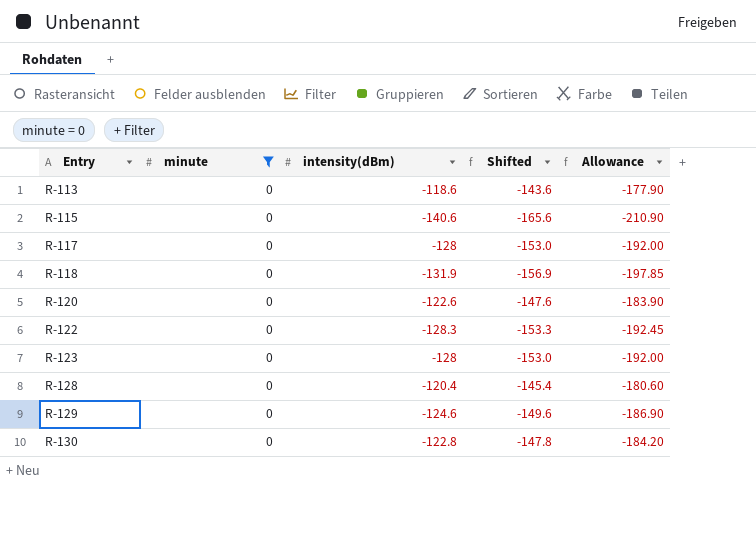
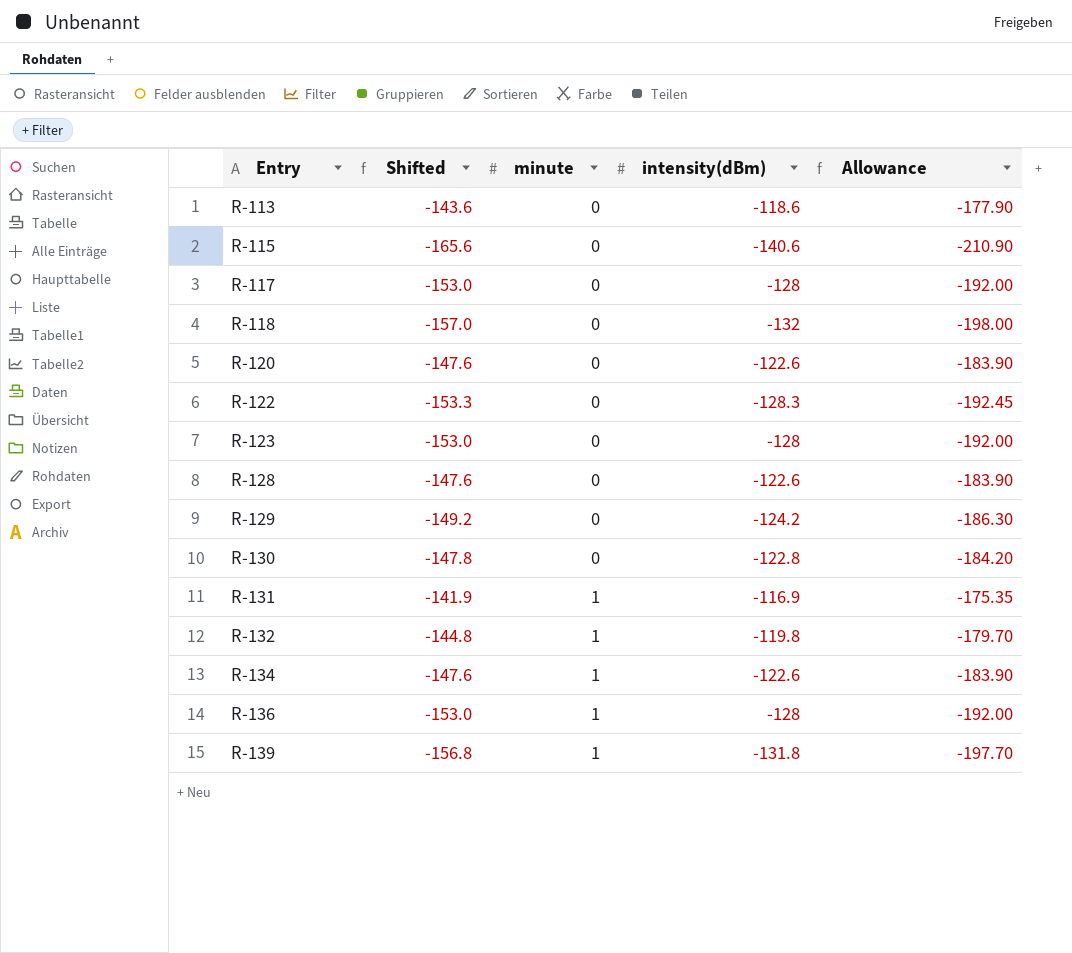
filter: minute = 0 -> none
column Shifted | position: 4 -> 2
R-118 | Shifted: -156.9 -> -157.0
R-118 | intensity(dBm): -131.9 -> -132
R-118 | Allowance: -197.85 -> -198.00
R-128 | Shifted: -145.4 -> -147.6
R-128 | intensity(dBm): -120.4 -> -122.6
R-128 | Allowance: -180.60 -> -183.90
R-129 | Shifted: -149.6 -> -149.2
R-129 | intensity(dBm): -124.6 -> -124.2
R-129 | Allowance: -186.90 -> -186.30

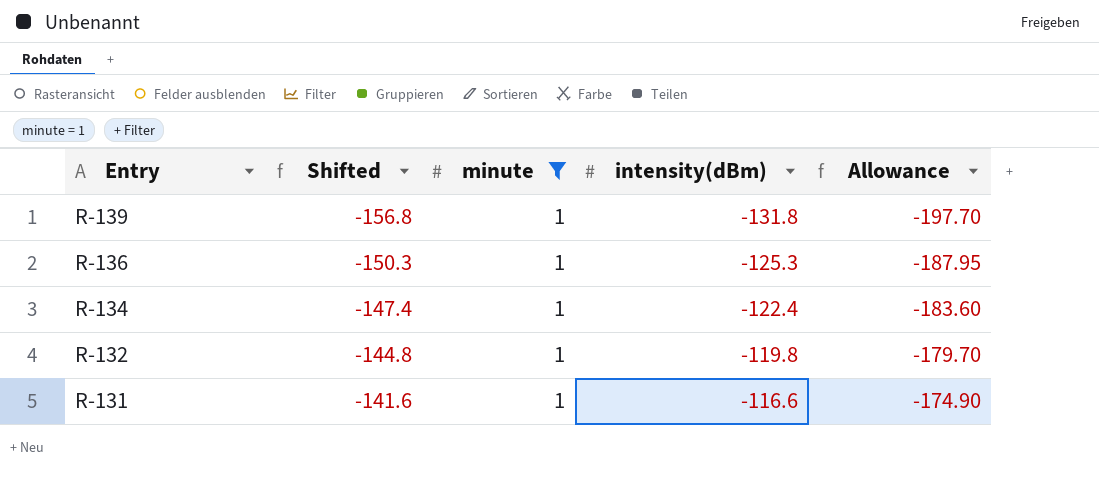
filter: none -> minute = 1
row order: Entry ascending -> Entry descending
R-136 | Shifted: -153.0 -> -150.3
R-136 | intensity(dBm): -128 -> -125.3
R-136 | Allowance: -192.00 -> -187.95
R-134 | Shifted: -147.6 -> -147.4
R-134 | intensity(dBm): -122.6 -> -122.4
R-134 | Allowance: -183.90 -> -183.60
R-131 | Shifted: -141.9 -> -141.6
R-131 | intensity(dBm): -116.9 -> -116.6
R-131 | Allowance: -175.35 -> -174.90

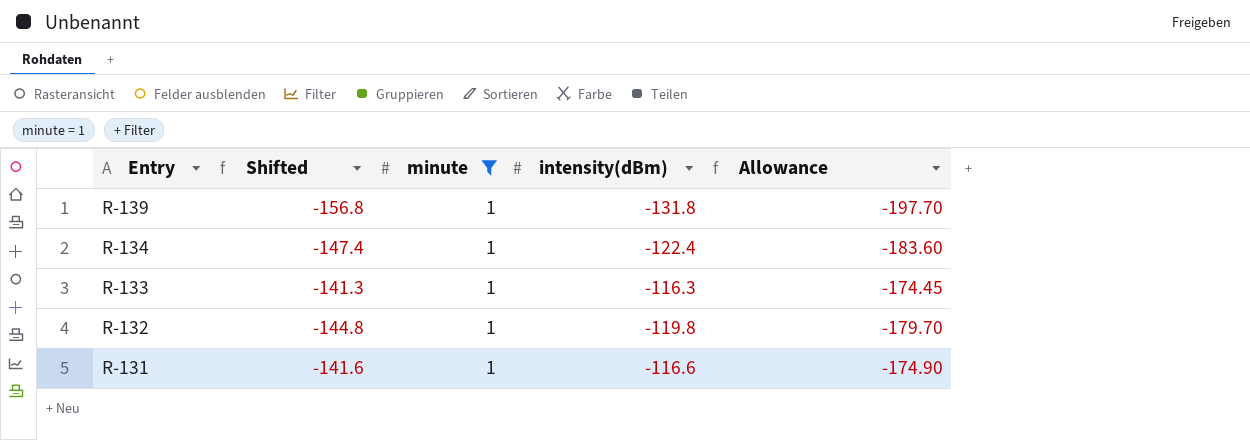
row R-136: -150.3 | 1 | -125.3 | -187.95 -> none
row R-133: none -> -141.3 | 1 | -116.3 | -174.45

